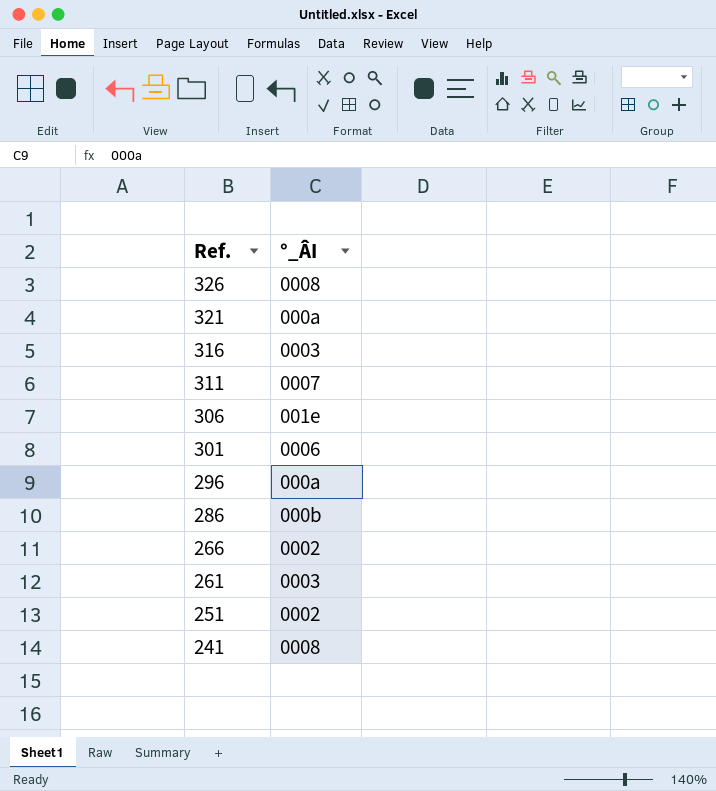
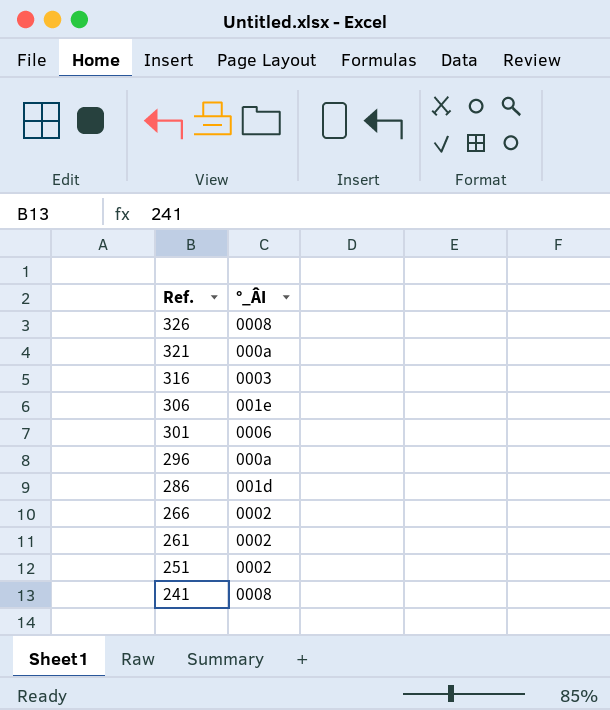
row 311: 0007 -> none
286 | °_ÂI: 000b -> 001d
261 | °_ÂI: 0003 -> 0002

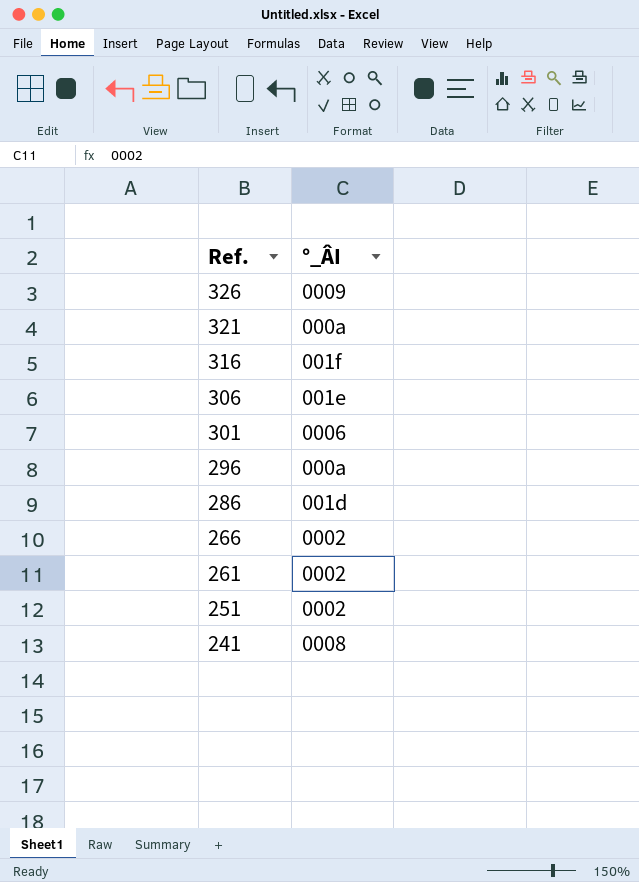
326 | °_ÂI: 0008 -> 0009
316 | °_ÂI: 0003 -> 001f

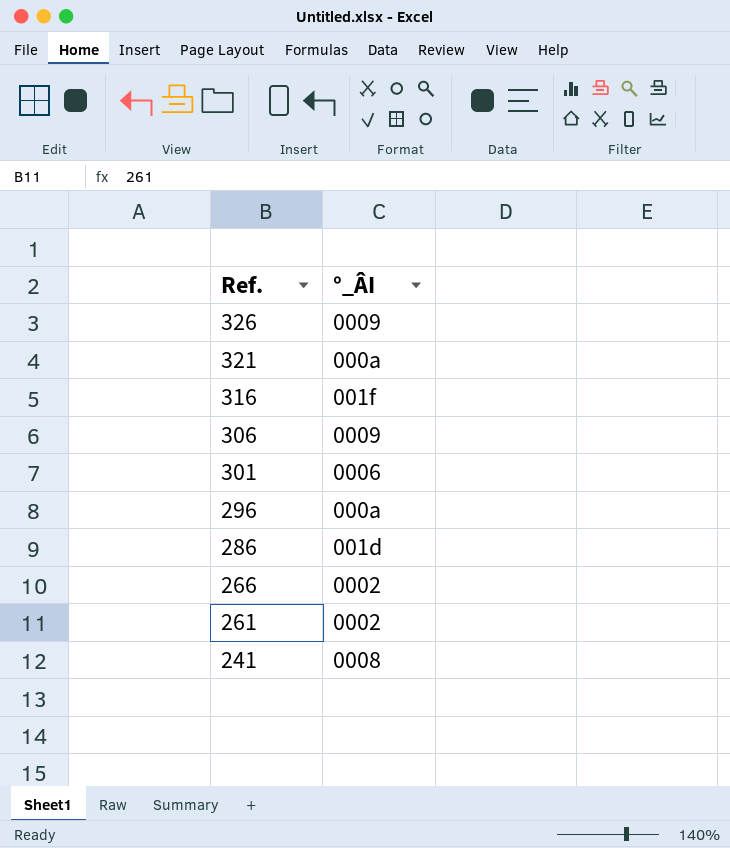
row 251: 0002 -> none
306 | °_ÂI: 001e -> 0009

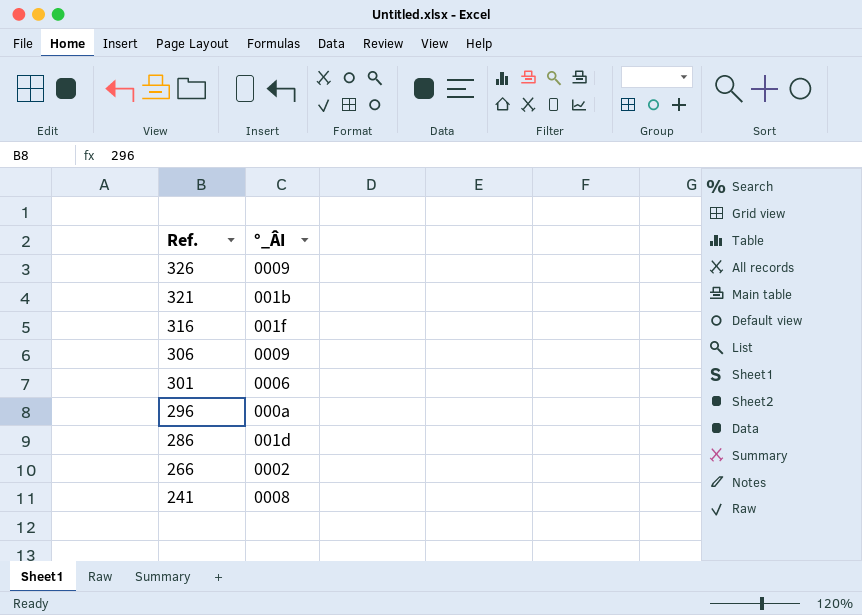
row 261: 0002 -> none
321 | °_ÂI: 000a -> 001b

